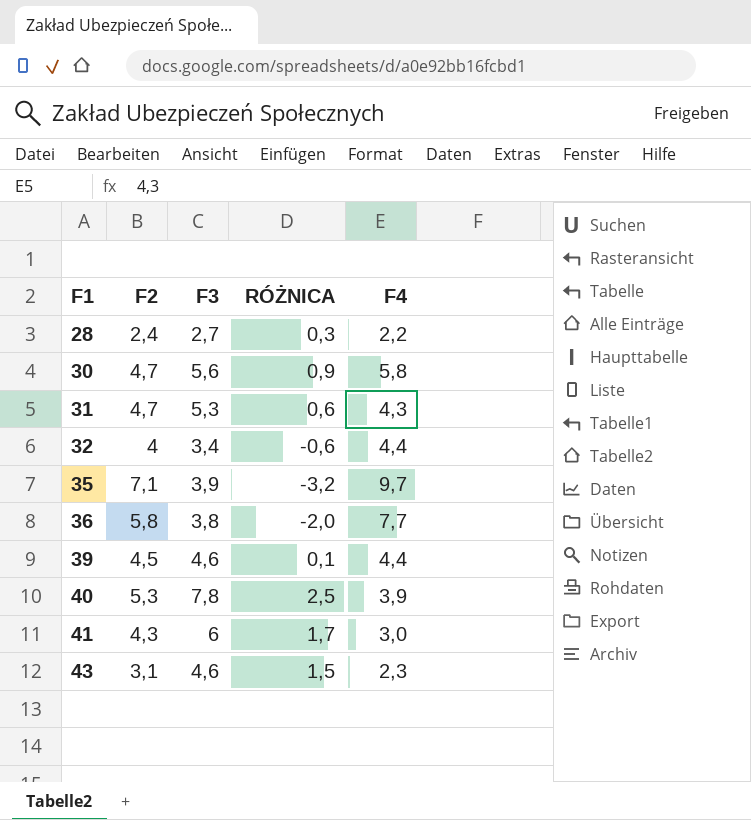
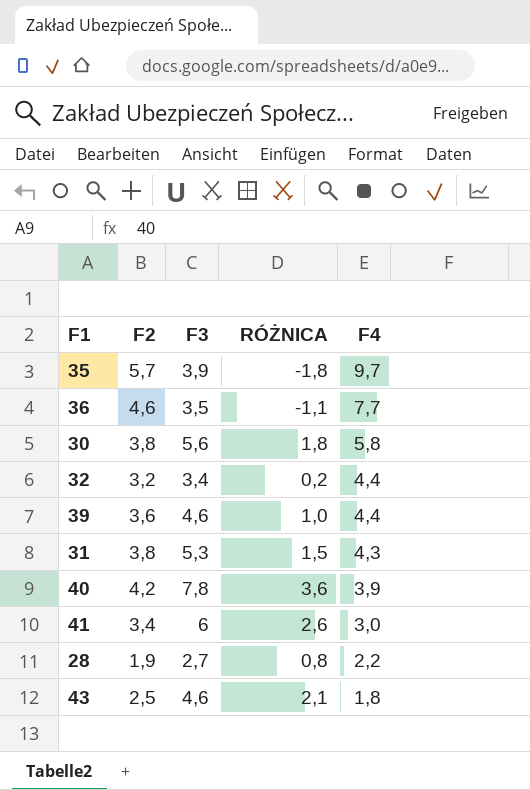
row order: F1 ascending -> F4 descending
35 | F2: 7,1 -> 5,7
35 | RÓŻNICA: -3,2 -> -1,8
36 | F2: 5,8 -> 4,6
36 | F3: 3,8 -> 3,5
36 | RÓŻNICA: -2,0 -> -1,1
30 | F2: 4,7 -> 3,8
30 | RÓŻNICA: 0,9 -> 1,8
32 | F2: 4 -> 3,2
32 | RÓŻNICA: -0,6 -> 0,2
39 | F2: 4,5 -> 3,6
39 | RÓŻNICA: 0,1 -> 1,0
31 | F2: 4,7 -> 3,8
31 | RÓŻNICA: 0,6 -> 1,5
40 | F2: 5,3 -> 4,2
40 | RÓŻNICA: 2,5 -> 3,6
41 | F2: 4,3 -> 3,4
41 | RÓŻNICA: 1,7 -> 2,6
28 | F2: 2,4 -> 1,9
28 | RÓŻNICA: 0,3 -> 0,8
43 | F2: 3,1 -> 2,5
43 | RÓŻNICA: 1,5 -> 2,1
43 | F4: 2,3 -> 1,8

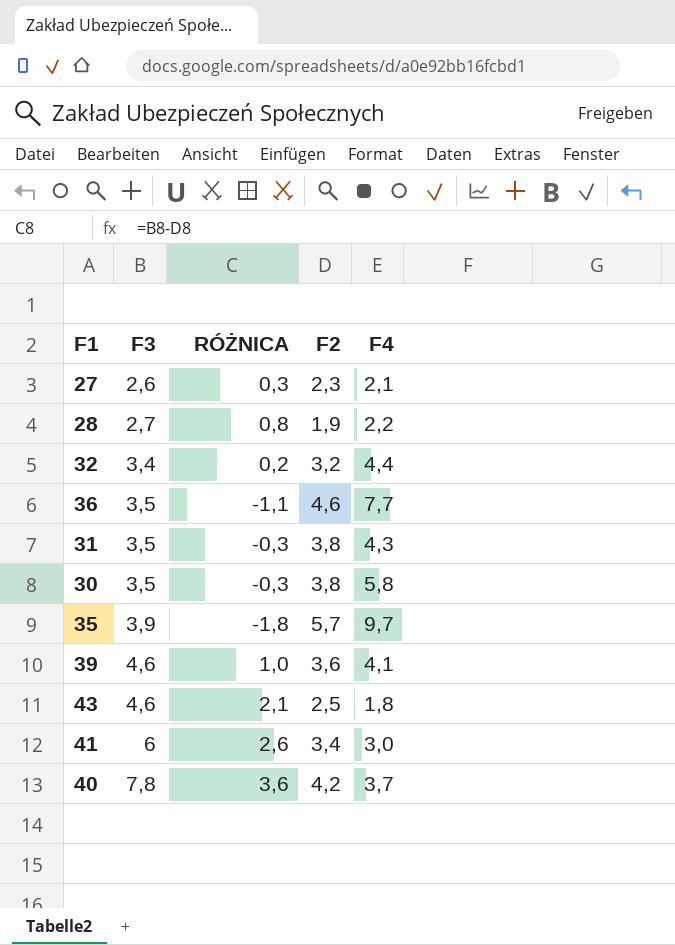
row order: F4 descending -> F3 ascending
column F2 | position: 2 -> 4
row 27: none -> 2,6 | 0,3 | 2,3 | 2,1
31 | F3: 5,3 -> 3,5
31 | RÓŻNICA: 1,5 -> -0,3
30 | F3: 5,6 -> 3,5
30 | RÓŻNICA: 1,8 -> -0,3
39 | F4: 4,4 -> 4,1
40 | F4: 3,9 -> 3,7

